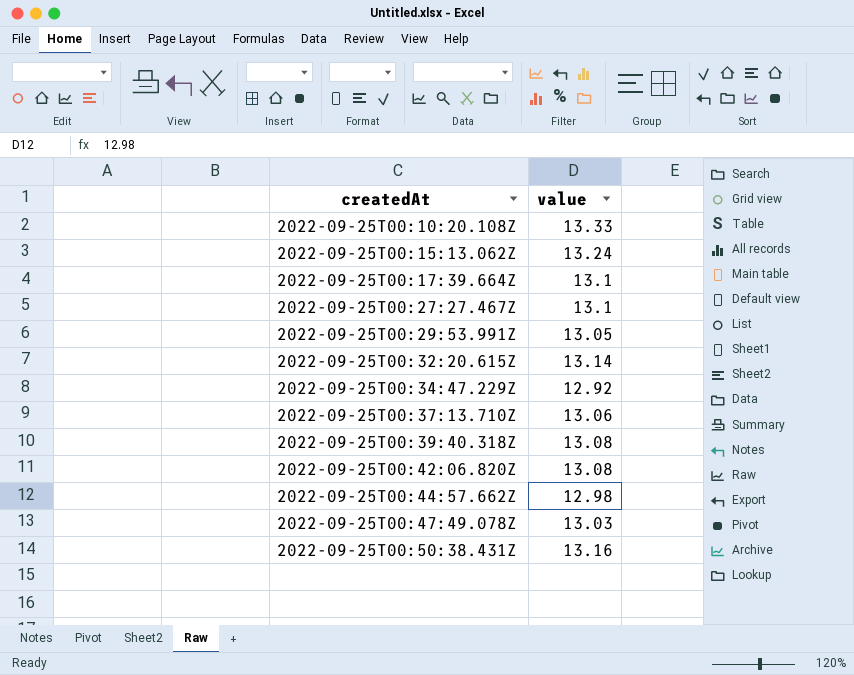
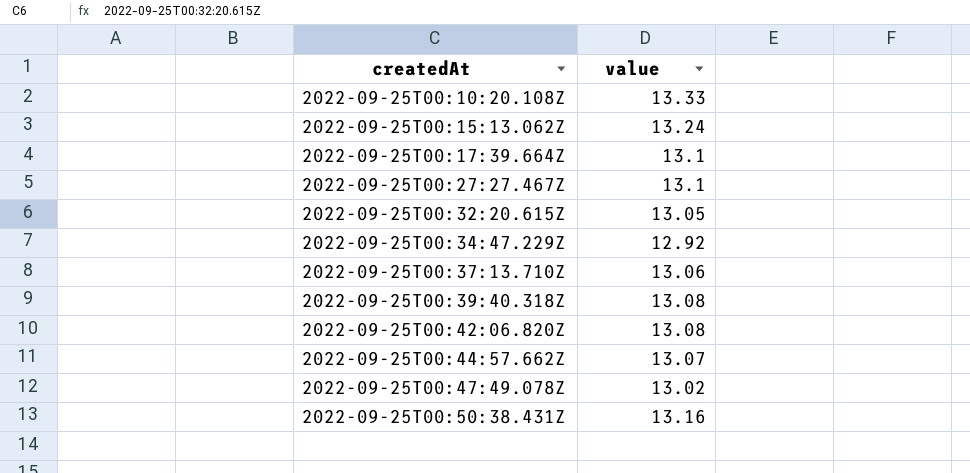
row 2022-09-25T00:29:53.991Z: 13.05 -> none
2022-09-25T00:32:20.615Z | value: 13.14 -> 13.05
2022-09-25T00:44:57.662Z | value: 12.98 -> 13.07
2022-09-25T00:47:49.078Z | value: 13.03 -> 13.02

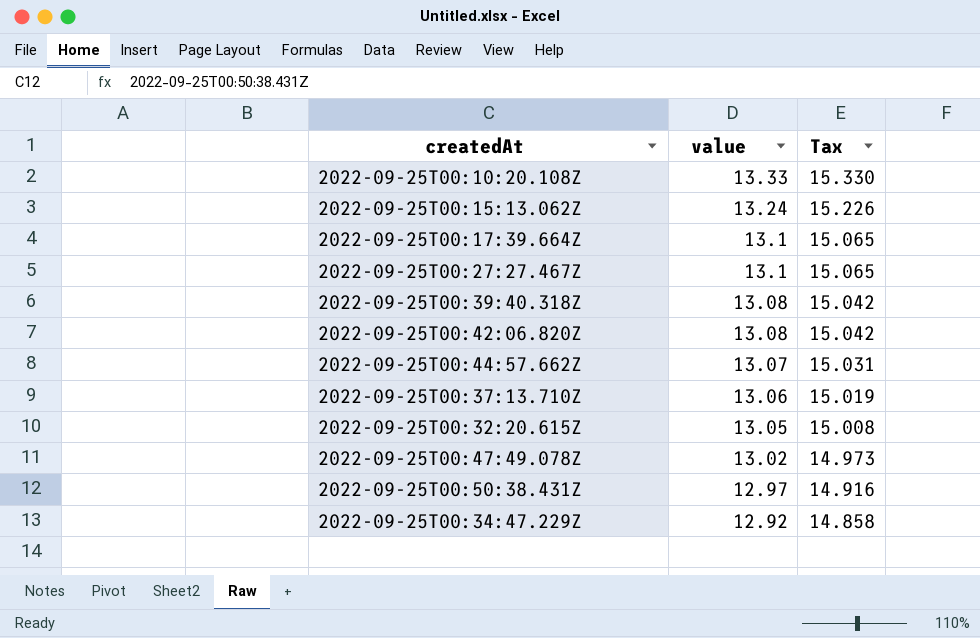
row order: createdAt ascending -> value descending
column Tax | formula: none -> [value] * 1.15
2022-09-25T00:50:38.431Z | value: 13.16 -> 12.97

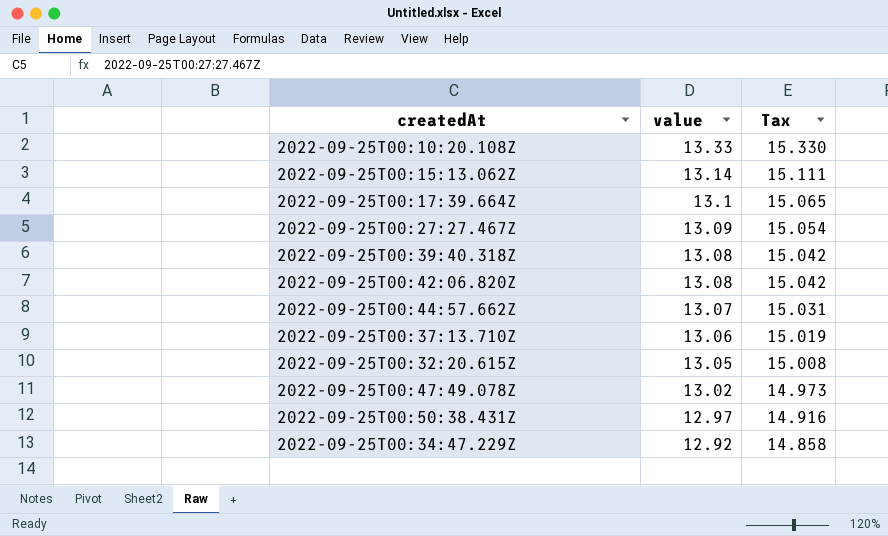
2022-09-25T00:15:13.062Z | value: 13.24 -> 13.14
2022-09-25T00:15:13.062Z | Tax: 15.226 -> 15.111
2022-09-25T00:27:27.467Z | value: 13.1 -> 13.09
2022-09-25T00:27:27.467Z | Tax: 15.065 -> 15.054

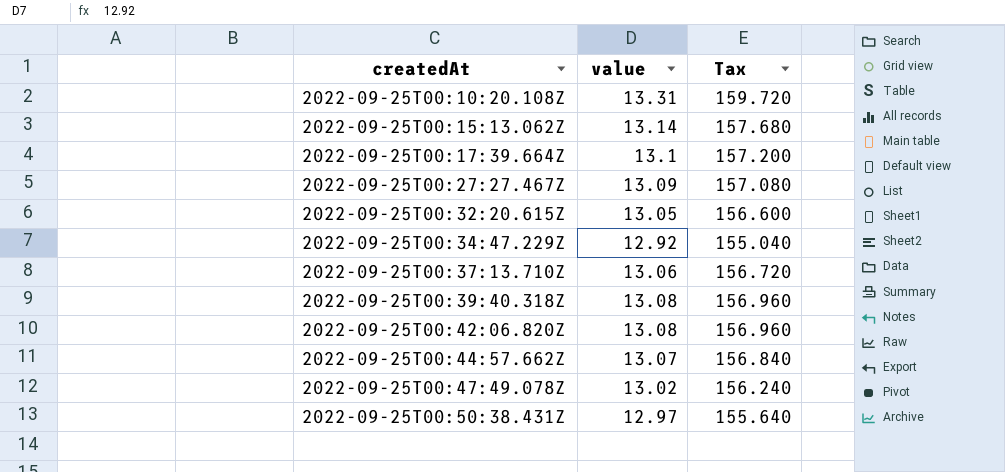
row order: value descending -> createdAt ascending
column Tax | formula: [value] * 1.15 -> [value] * 12
2022-09-25T00:10:20.108Z | value: 13.33 -> 13.31

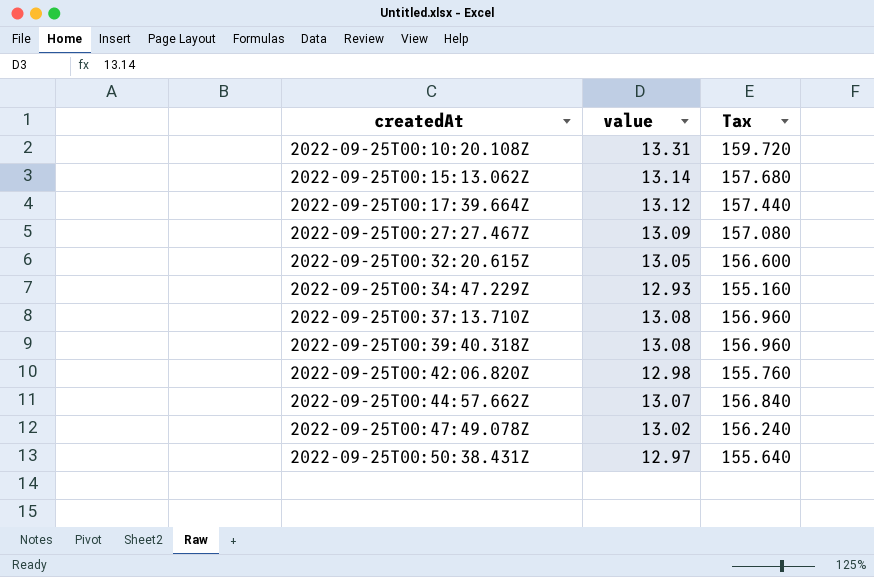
2022-09-25T00:17:39.664Z | value: 13.1 -> 13.12
2022-09-25T00:17:39.664Z | Tax: 157.200 -> 157.440
2022-09-25T00:34:47.229Z | value: 12.92 -> 12.93
2022-09-25T00:34:47.229Z | Tax: 155.040 -> 155.160
2022-09-25T00:37:13.710Z | value: 13.06 -> 13.08
2022-09-25T00:37:13.710Z | Tax: 156.720 -> 156.960
2022-09-25T00:42:06.820Z | value: 13.08 -> 12.98
2022-09-25T00:42:06.820Z | Tax: 156.960 -> 155.760

